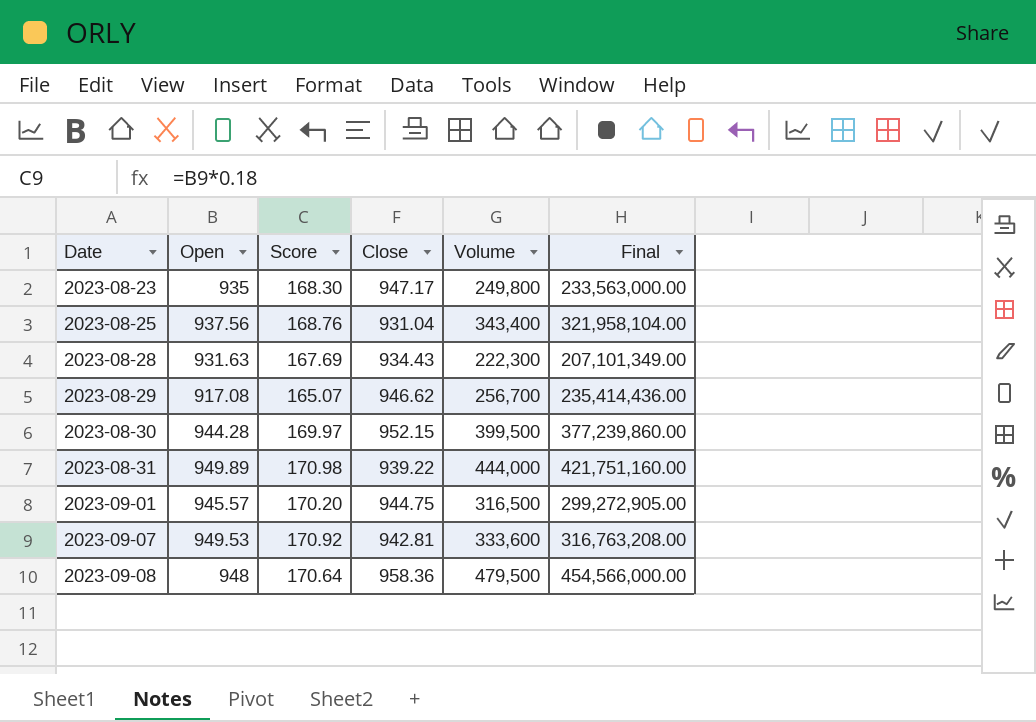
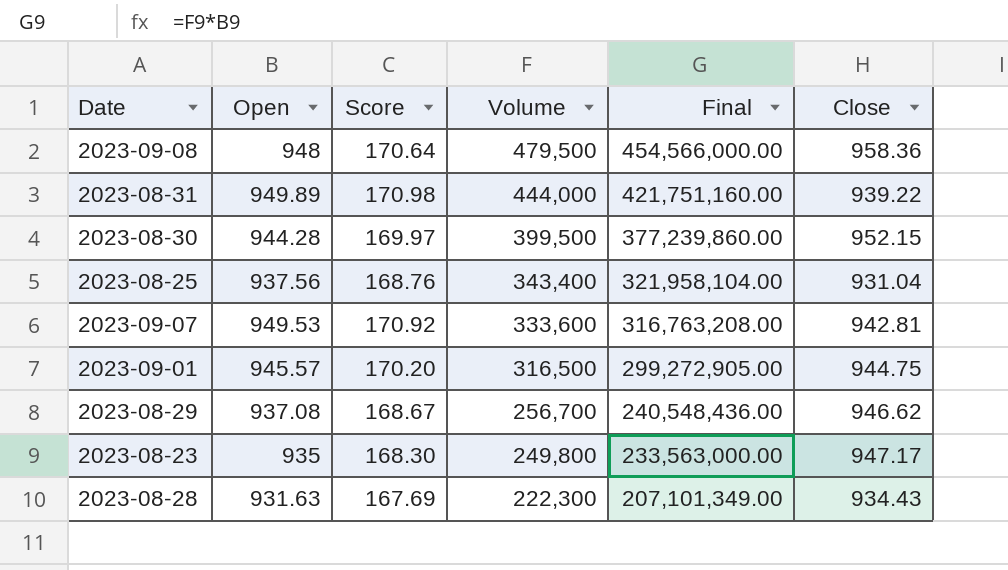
row order: Date ascending -> Volume descending
column Close | position: 4 -> 6
2023-08-29 | Open: 917.08 -> 937.08
2023-08-29 | Score: 165.07 -> 168.67
2023-08-29 | Final: 235,414,436.00 -> 240,548,436.00

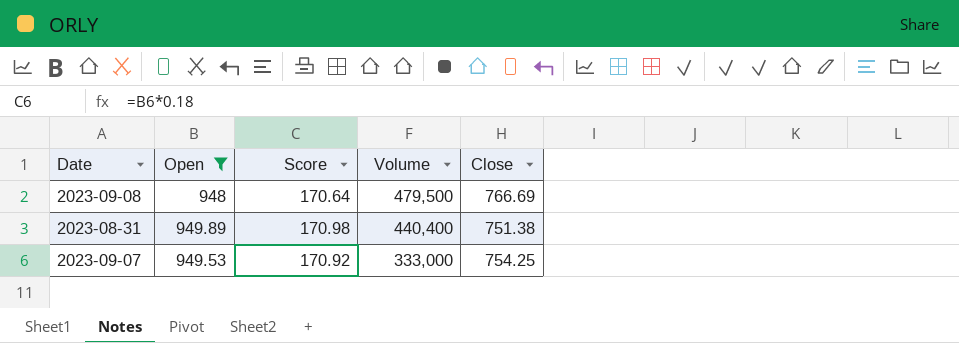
filter: none -> Open >= 948
column Final | formula: [Open] * [Volume] -> none
2023-09-08 | Close: 958.36 -> 766.69
2023-08-31 | Volume: 444,000 -> 440,400
2023-08-31 | Close: 939.22 -> 751.38
2023-09-07 | Volume: 333,600 -> 333,000
2023-09-07 | Close: 942.81 -> 754.25

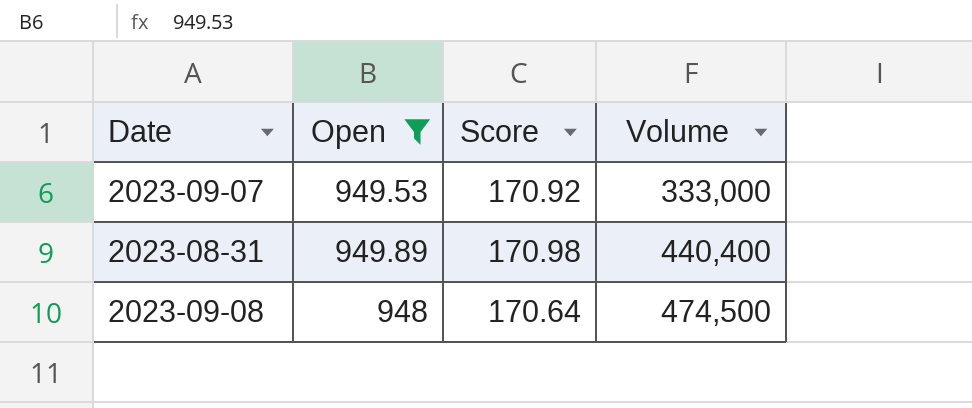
row order: Volume descending -> Volume ascending
column Close | position: 5 -> none
2023-09-08 | Volume: 479,500 -> 474,500

